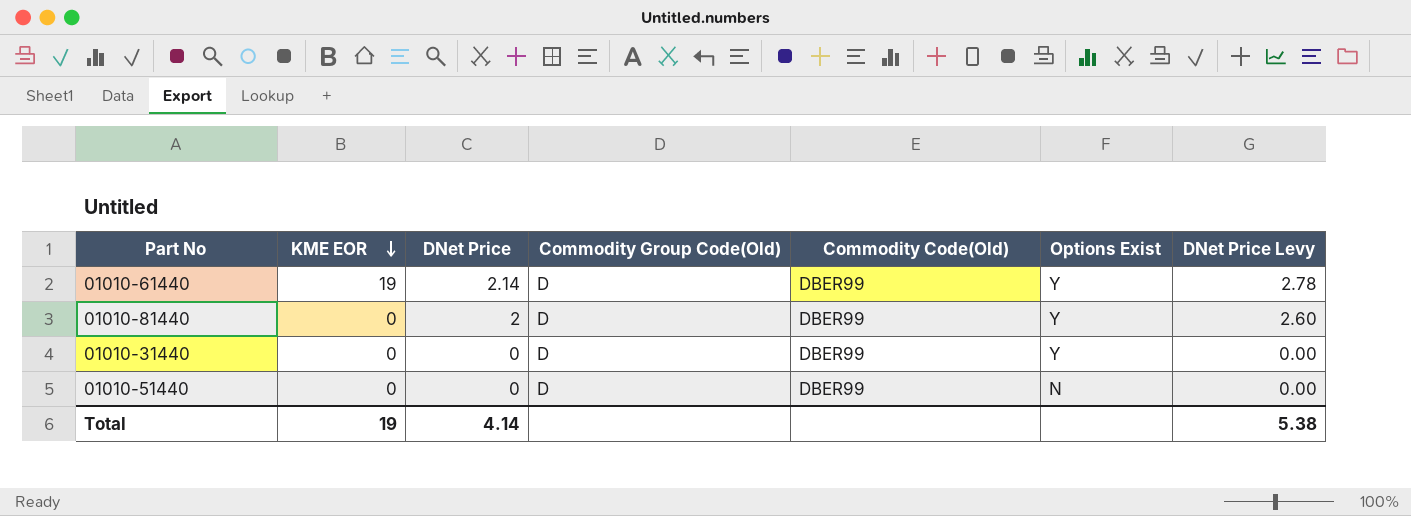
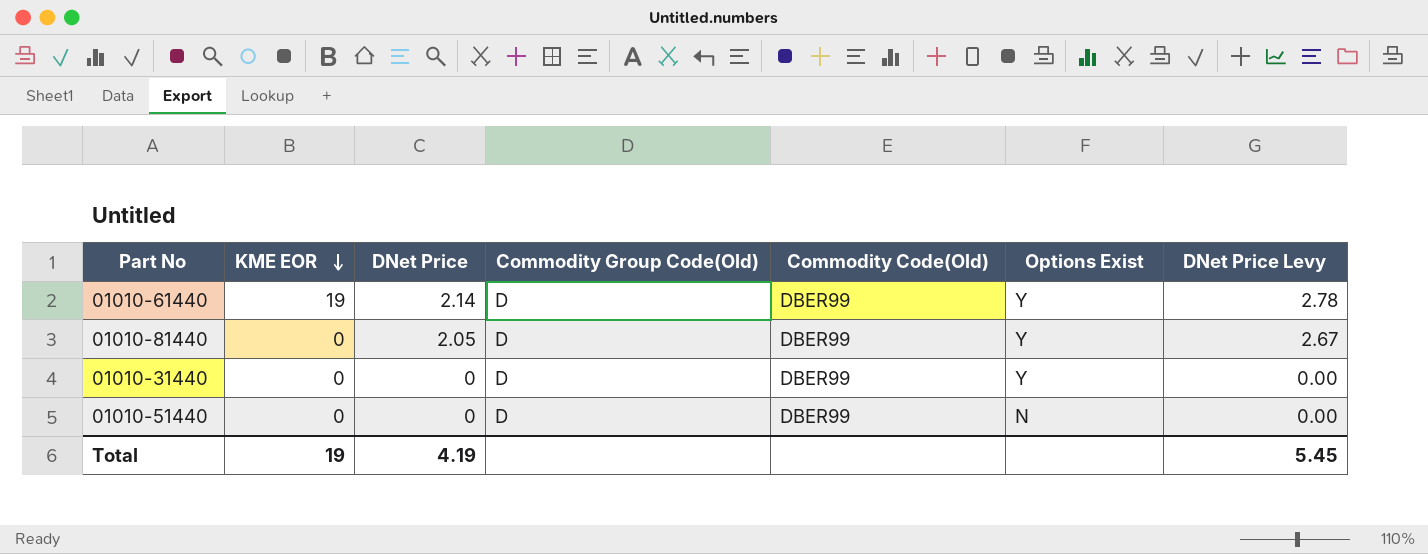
01010-81440 | DNet Price: 2 -> 2.05
01010-81440 | DNet Price Levy: 2.60 -> 2.67
Total | DNet Price: 4.14 -> 4.19
Total | DNet Price Levy: 5.38 -> 5.45

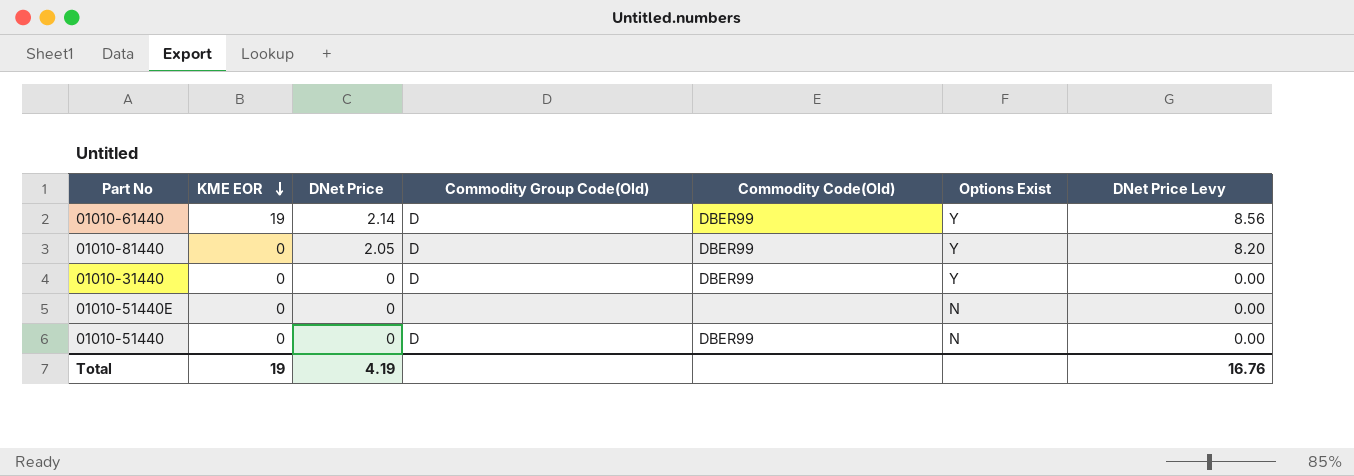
column DNet Price Levy | formula: [DNet Price] * 1.3 -> [DNet Price] * 4
row 01010-51440E: none -> 0 | 0 | none | none | N | 0.00
Total | DNet Price Levy: 5.45 -> 16.76

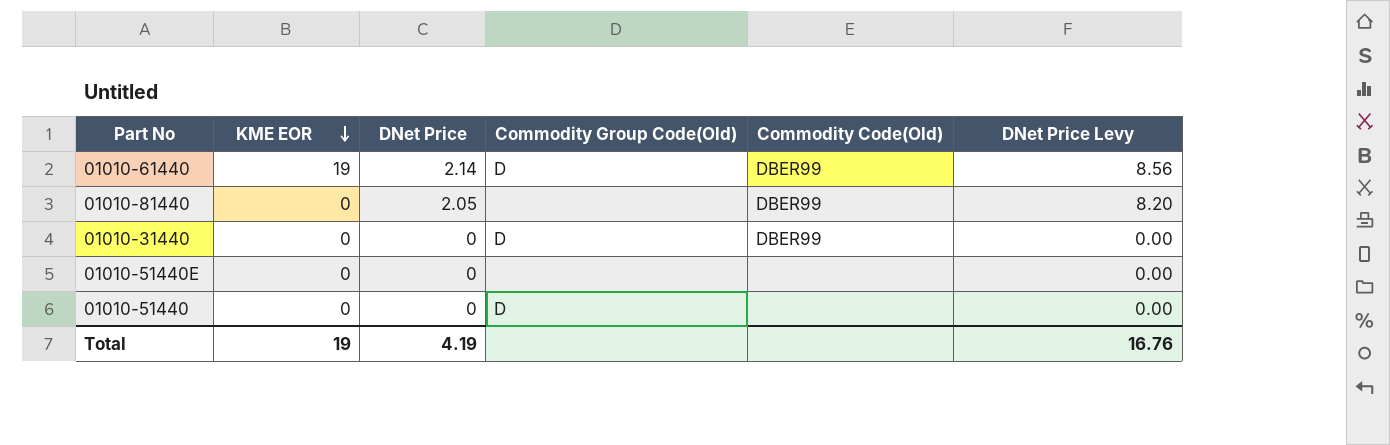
column Options Exist | position: 6 -> none
01010-81440 | Commodity Group Code(Old): D -> none
01010-51440 | Commodity Code(Old): DBER99 -> none

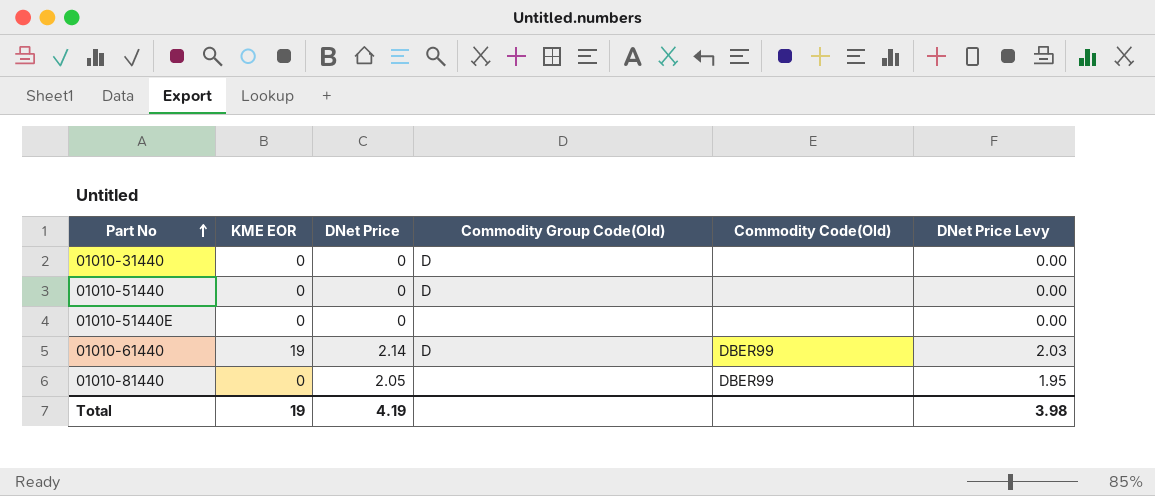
row order: KME EOR descending -> Part No ascending
column DNet Price Levy | formula: [DNet Price] * 4 -> [DNet Price] * 0.95
01010-31440 | Commodity Code(Old): DBER99 -> none
Total | DNet Price Levy: 16.76 -> 3.98

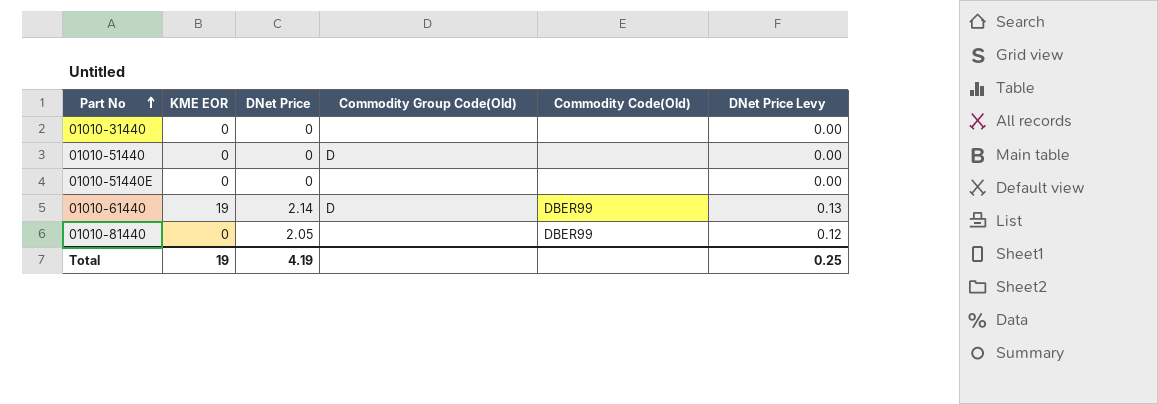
column DNet Price Levy | formula: [DNet Price] * 0.95 -> [DNet Price] * 0.06
01010-31440 | Commodity Group Code(Old): D -> none
Total | DNet Price Levy: 3.98 -> 0.25

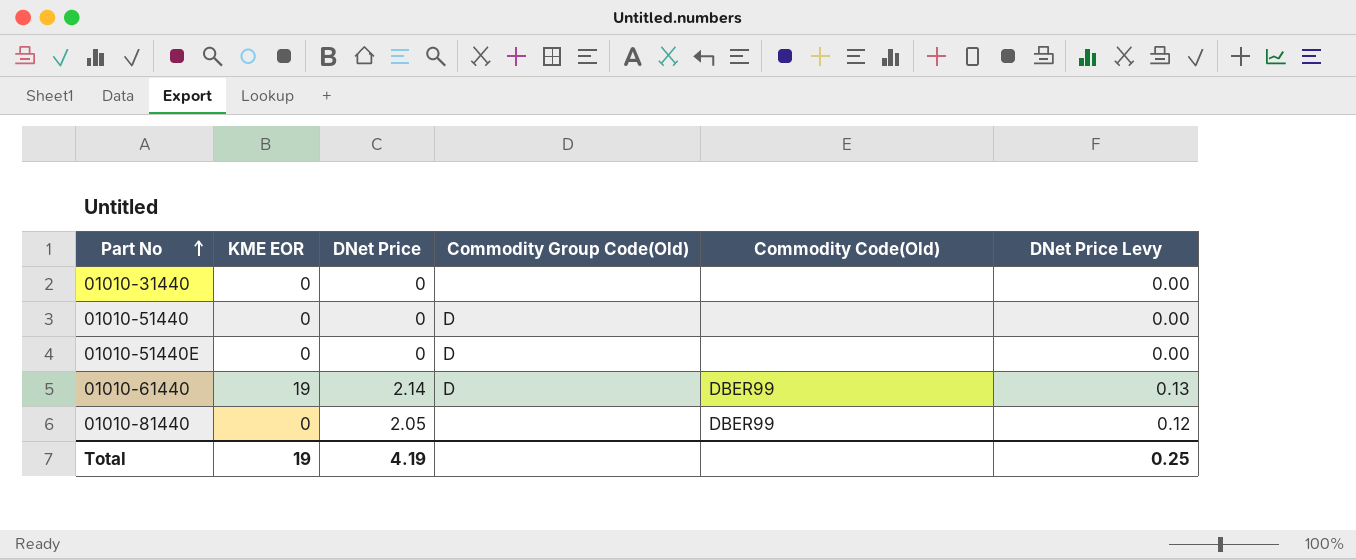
01010-51440E | Commodity Group Code(Old): none -> D

